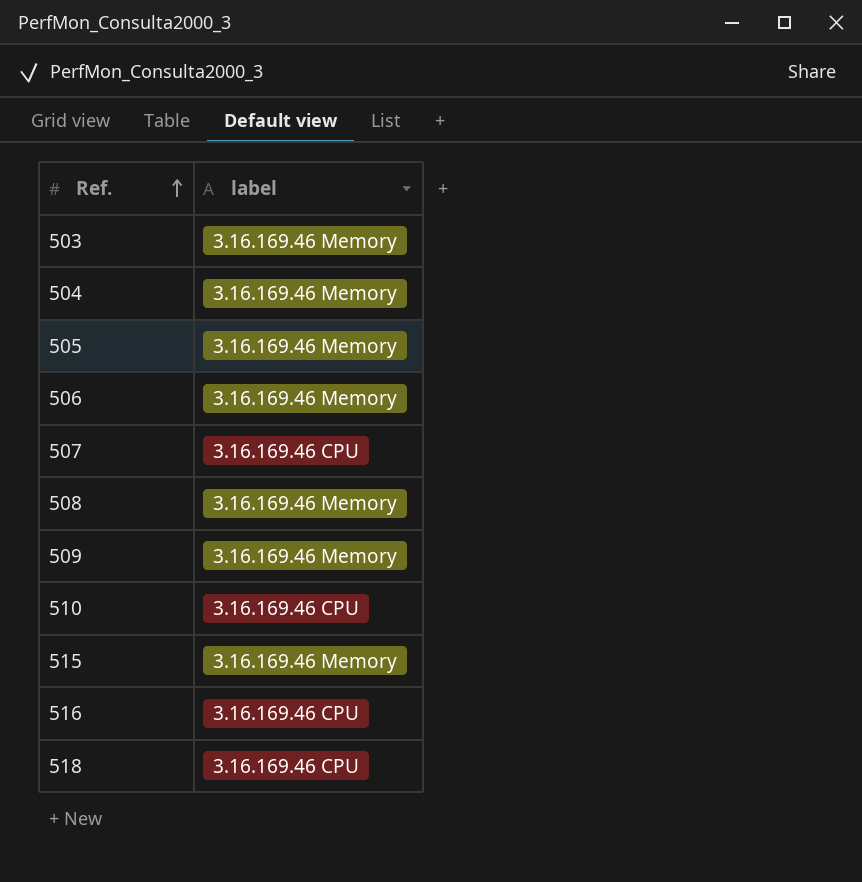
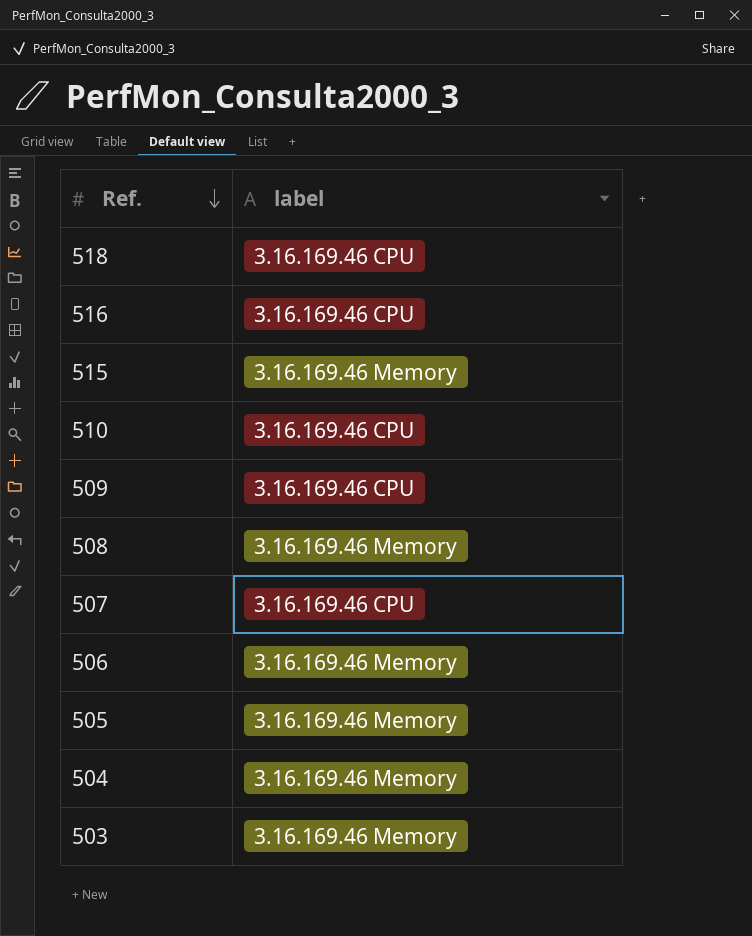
row order: Ref. ascending -> Ref. descending
509 | label: 3.16.169.46 Memory -> 3.16.169.46 CPU

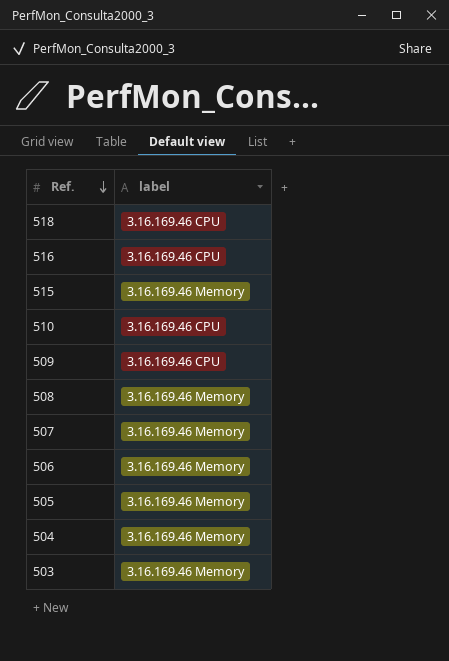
507 | label: 3.16.169.46 CPU -> 3.16.169.46 Memory

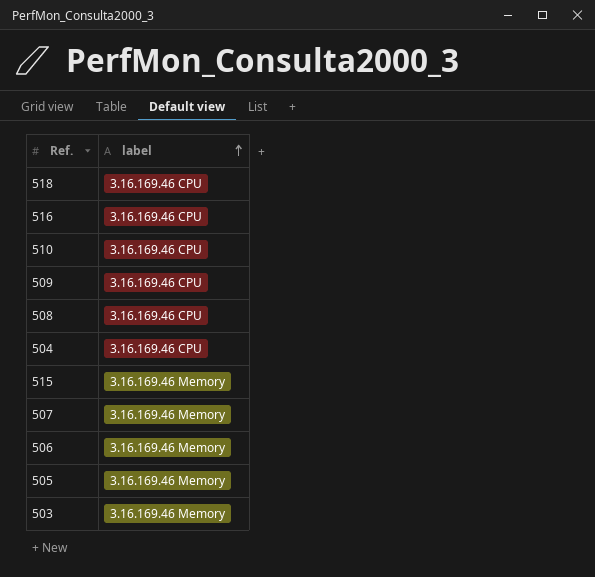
row order: Ref. descending -> label ascending
508 | label: 3.16.169.46 Memory -> 3.16.169.46 CPU
504 | label: 3.16.169.46 Memory -> 3.16.169.46 CPU

